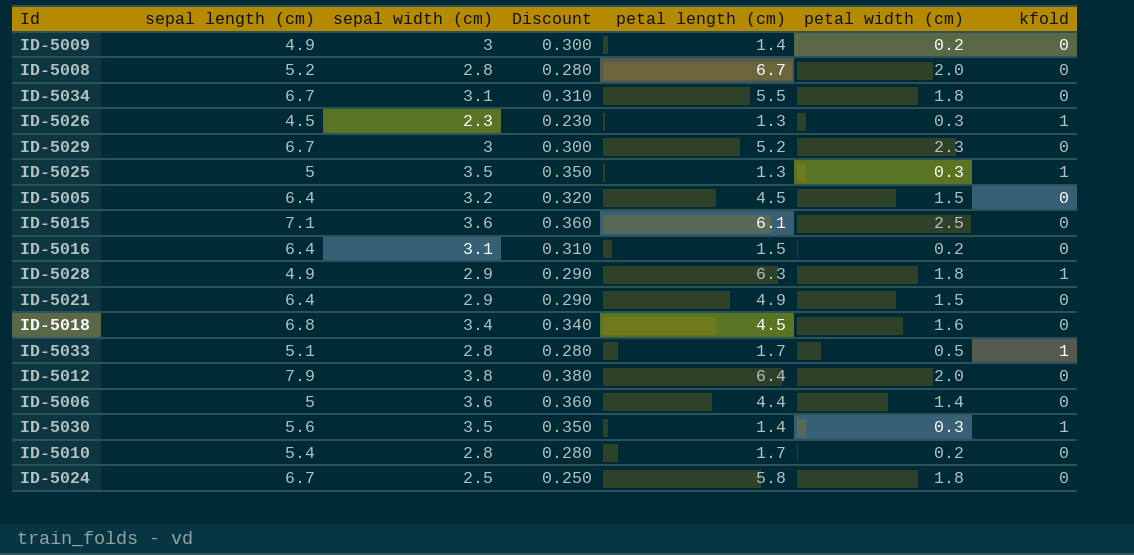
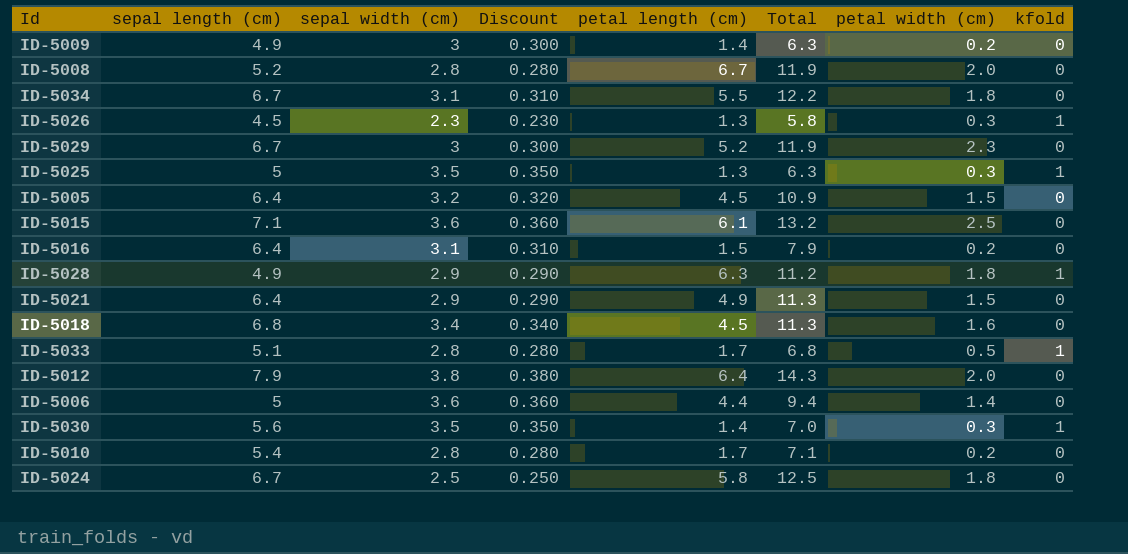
column Total | formula: none -> [sepal length (cm)] + [petal length (cm)]

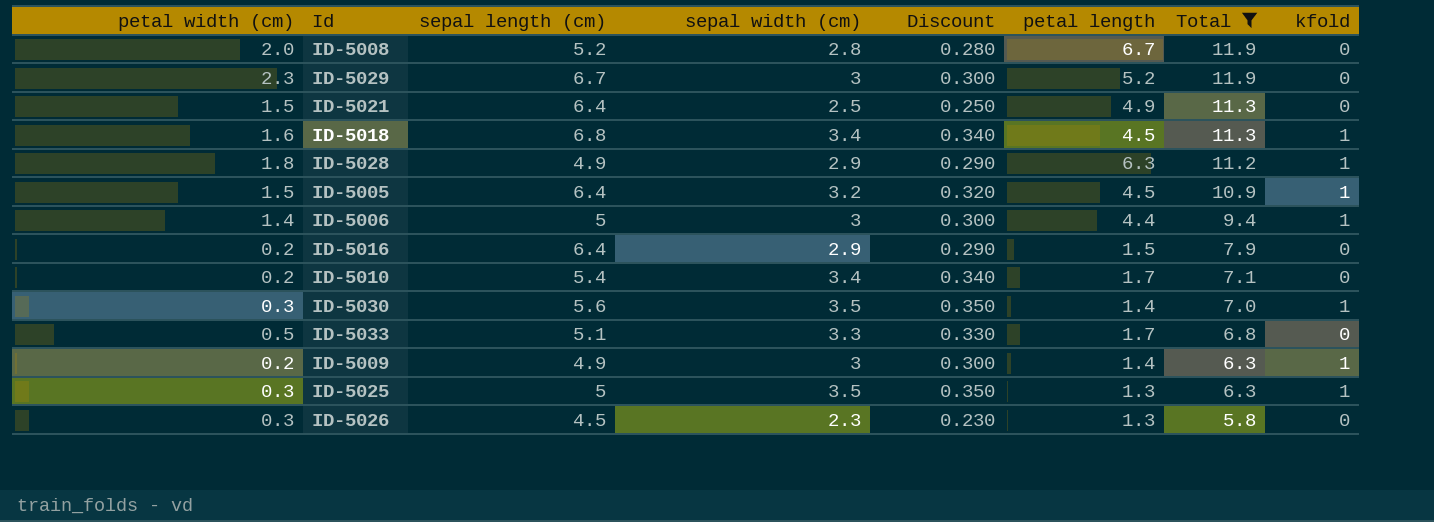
filter: none -> Total <= 11.9
row order: none -> Total descending
column petal width (cm) | position: 7 -> 1
column name: petal length (cm) -> petal length
ID-5021 | sepal width (cm): 2.9 -> 2.5
ID-5021 | Discount: 0.290 -> 0.250
ID-5018 | kfold: 0 -> 1
ID-5005 | kfold: 0 -> 1
ID-5006 | sepal width (cm): 3.6 -> 3
ID-5006 | Discount: 0.360 -> 0.300
ID-5006 | kfold: 0 -> 1
ID-5016 | sepal width (cm): 3.1 -> 2.9
ID-5016 | Discount: 0.310 -> 0.290
ID-5010 | sepal width (cm): 2.8 -> 3.4
ID-5010 | Discount: 0.280 -> 0.340
ID-5033 | sepal width (cm): 2.8 -> 3.3
ID-5033 | Discount: 0.280 -> 0.330
ID-5033 | kfold: 1 -> 0
ID-5009 | kfold: 0 -> 1
ID-5026 | kfold: 1 -> 0

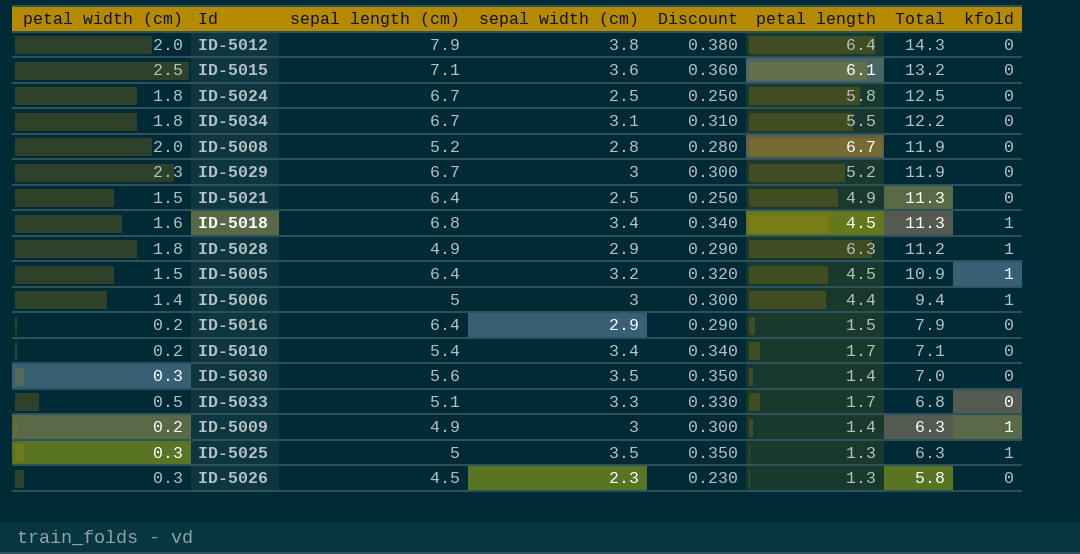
filter: Total <= 11.9 -> none
ID-5030 | kfold: 1 -> 0

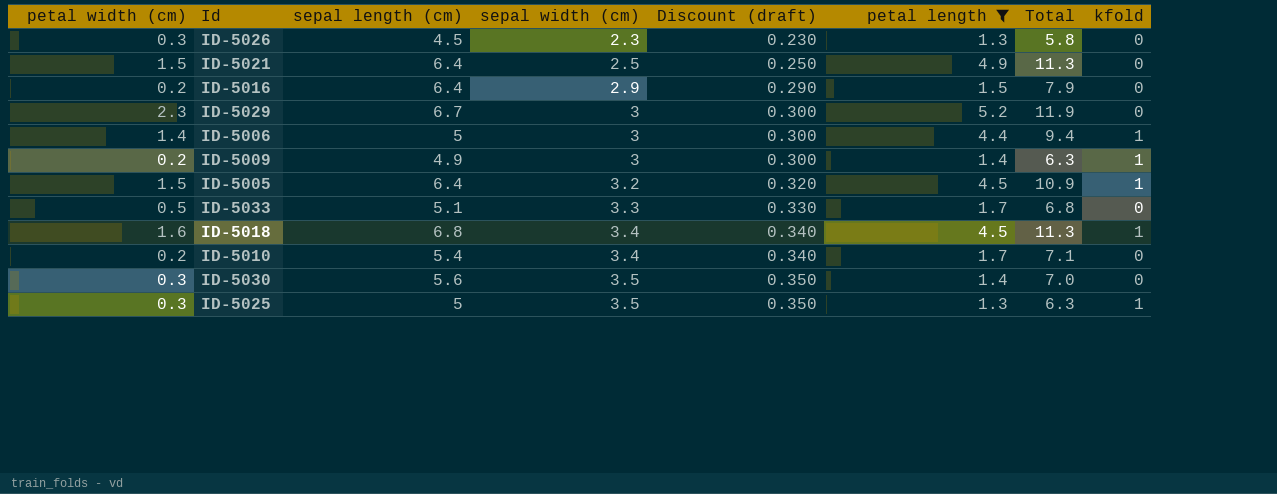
filter: none -> petal length <= 5.2
row order: Total descending -> sepal width (cm) ascending
column name: Discount -> Discount (draft)

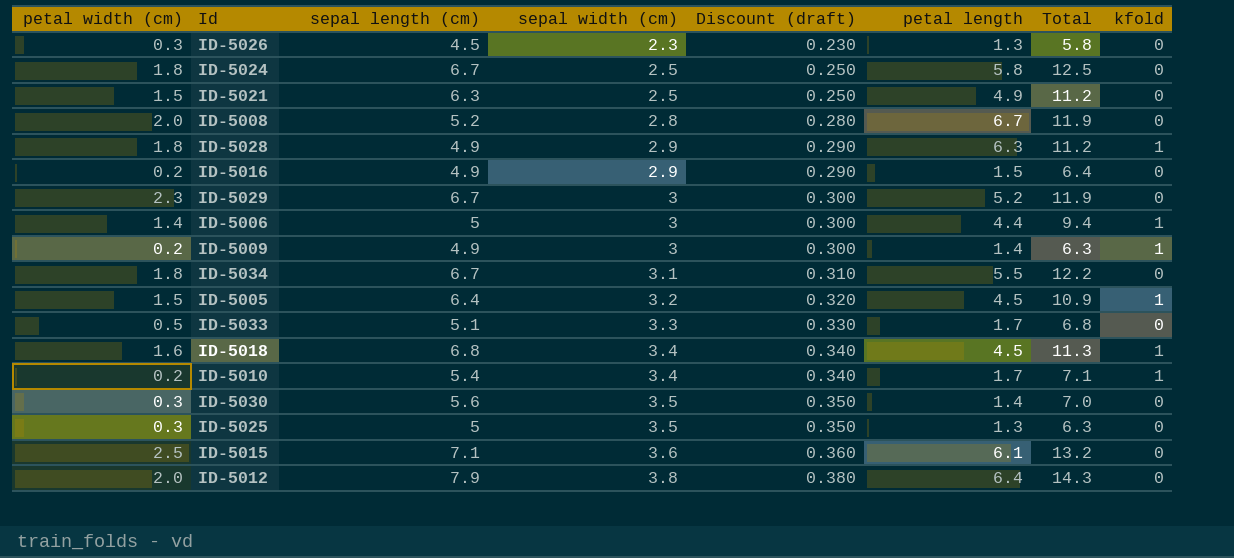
filter: petal length <= 5.2 -> none
ID-5021 | sepal length (cm): 6.4 -> 6.3
ID-5021 | Total: 11.3 -> 11.2
ID-5016 | sepal length (cm): 6.4 -> 4.9
ID-5016 | Total: 7.9 -> 6.4
ID-5010 | kfold: 0 -> 1
ID-5025 | kfold: 1 -> 0

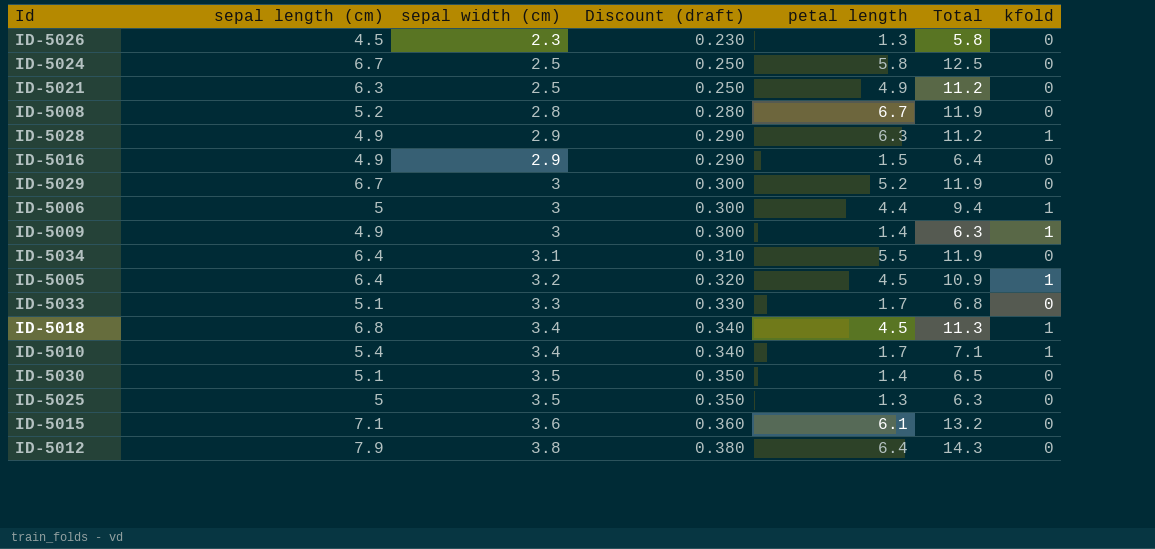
column petal width (cm) | position: 1 -> none
ID-5034 | sepal length (cm): 6.7 -> 6.4
ID-5034 | Total: 12.2 -> 11.9
ID-5030 | sepal length (cm): 5.6 -> 5.1
ID-5030 | Total: 7.0 -> 6.5

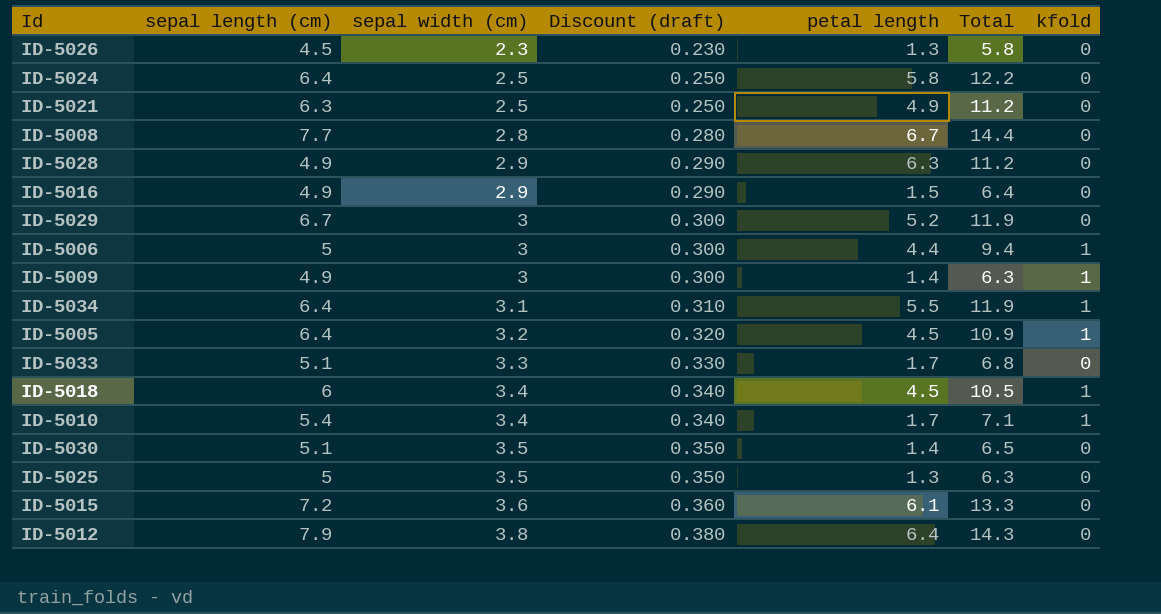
ID-5024 | sepal length (cm): 6.7 -> 6.4
ID-5024 | Total: 12.5 -> 12.2
ID-5008 | sepal length (cm): 5.2 -> 7.7
ID-5008 | Total: 11.9 -> 14.4
ID-5028 | kfold: 1 -> 0
ID-5034 | kfold: 0 -> 1
ID-5018 | sepal length (cm): 6.8 -> 6
ID-5018 | Total: 11.3 -> 10.5
ID-5015 | sepal length (cm): 7.1 -> 7.2
ID-5015 | Total: 13.2 -> 13.3

